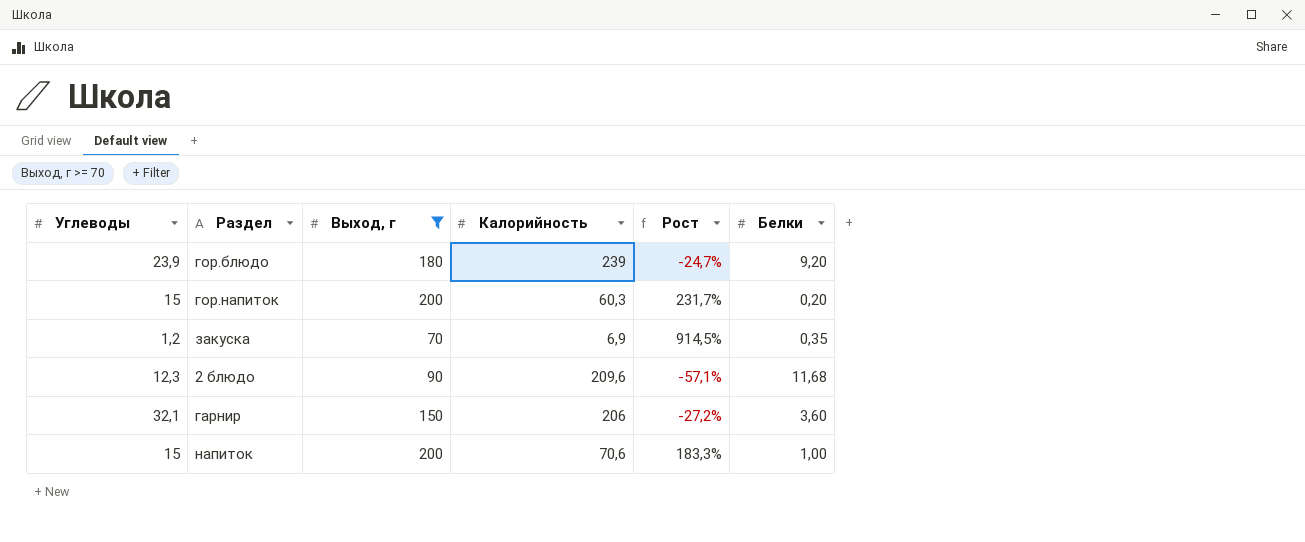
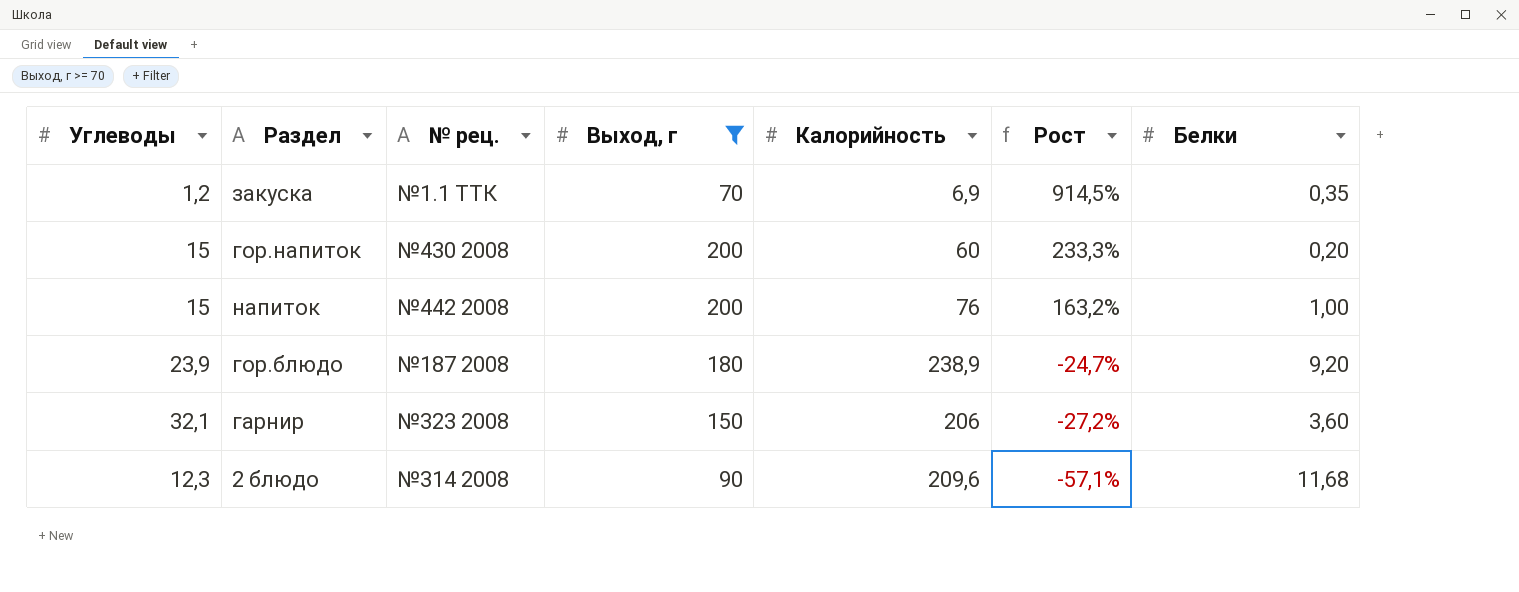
row order: none -> Рост descending
column № рец. | position: none -> 3
гор.напиток | Калорийность: 60,3 -> 60
гор.напиток | Рост: 231,7% -> 233,3%
напиток | Калорийность: 70,6 -> 76
напиток | Рост: 183,3% -> 163,2%
гор.блюдо | Калорийность: 239 -> 238,9

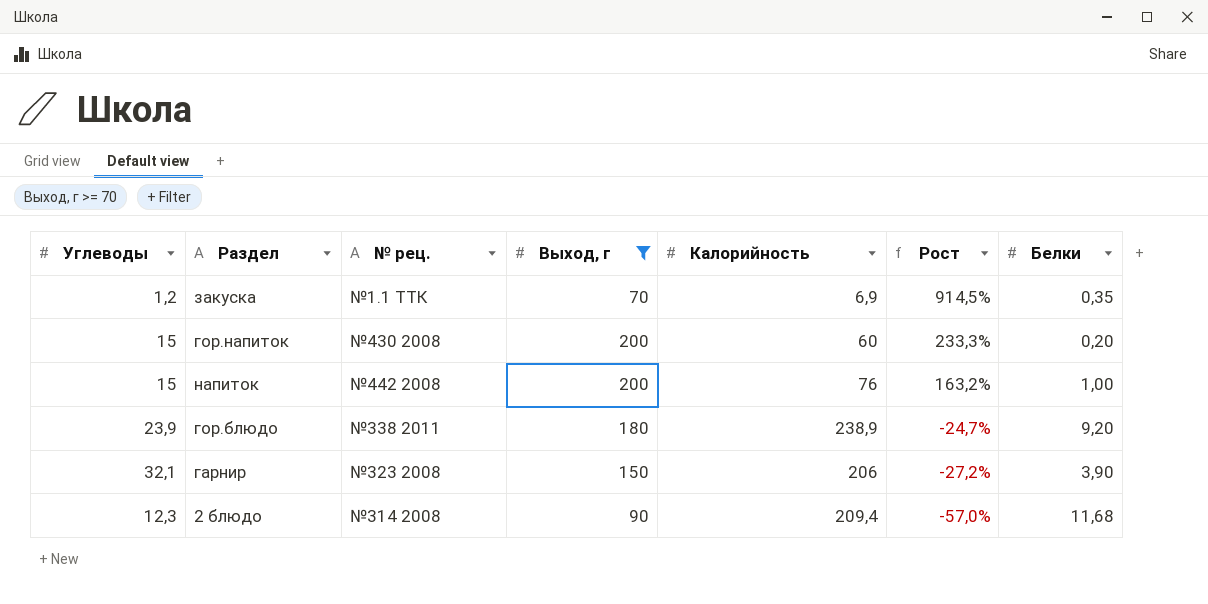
гор.блюдо | № рец.: №187 2008 -> №338 2011
гарнир | Белки: 3,60 -> 3,90
2 блюдо | Калорийность: 209,6 -> 209,4
2 блюдо | Рост: -57,1% -> -57,0%

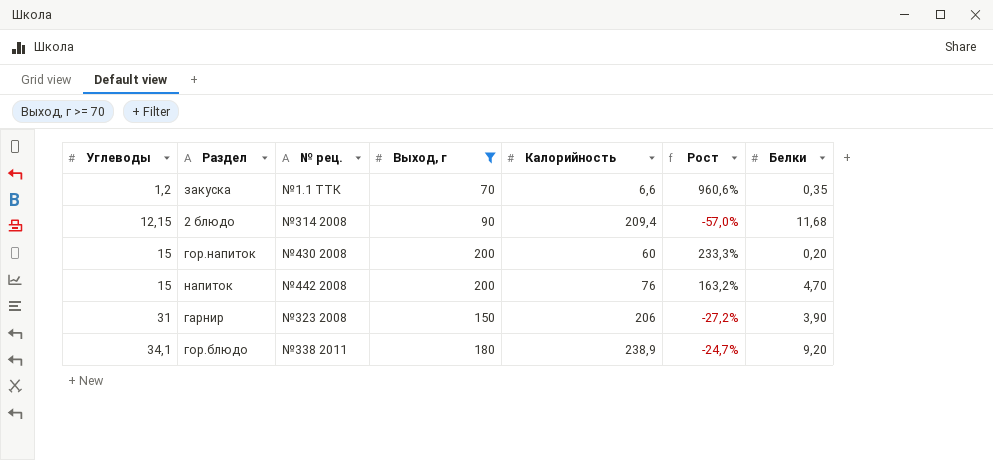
row order: Рост descending -> Углеводы ascending
закуска | Калорийность: 6,9 -> 6,6
закуска | Рост: 914,5% -> 960,6%
2 блюдо | Углеводы: 12,3 -> 12,15
напиток | Белки: 1,00 -> 4,70
гарнир | Углеводы: 32,1 -> 31
гор.блюдо | Углеводы: 23,9 -> 34,1

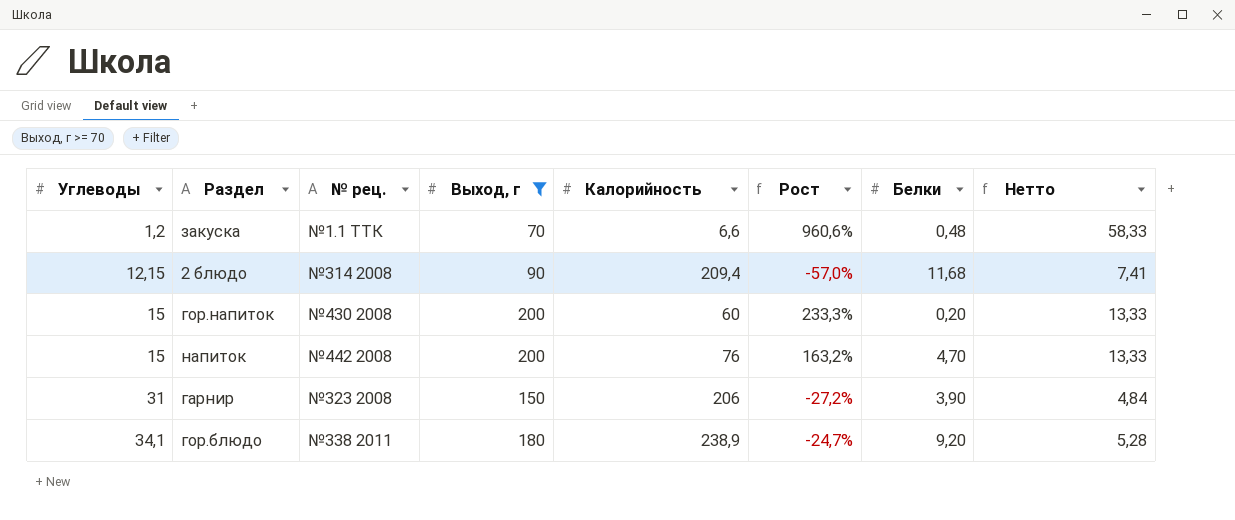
column Нетто | formula: none -> [Выход, г] / [Углеводы]
закуска | Белки: 0,35 -> 0,48

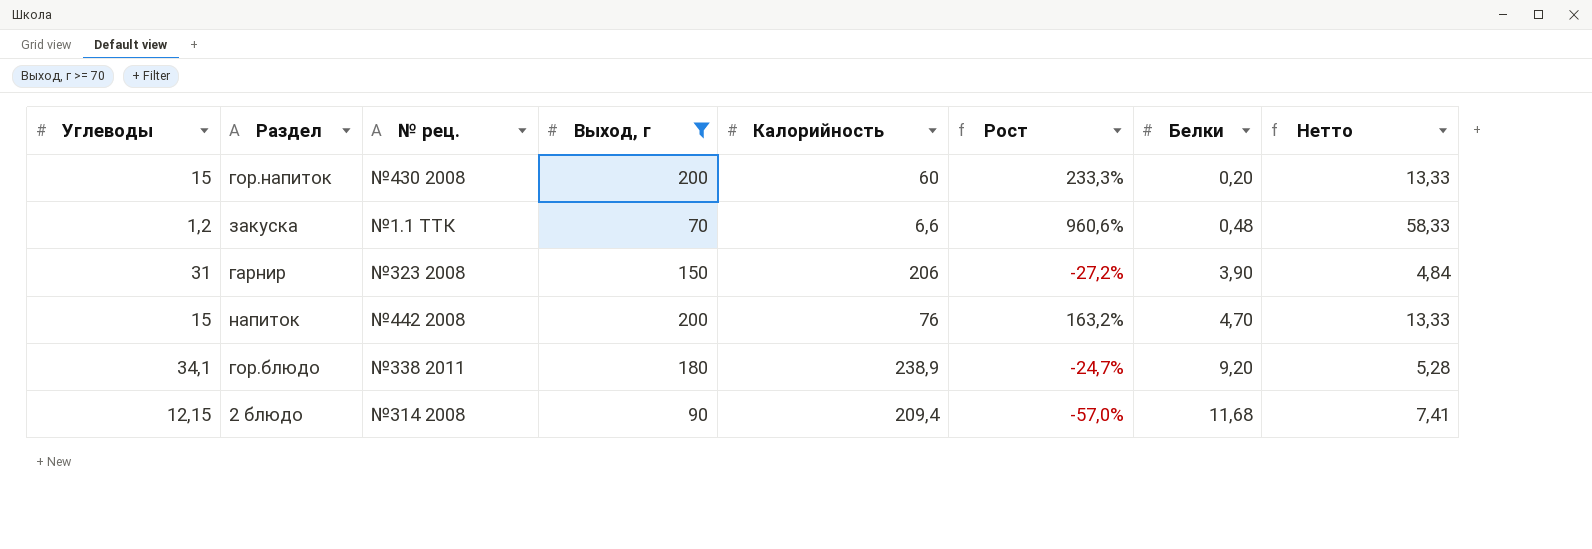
row order: Углеводы ascending -> Белки ascending

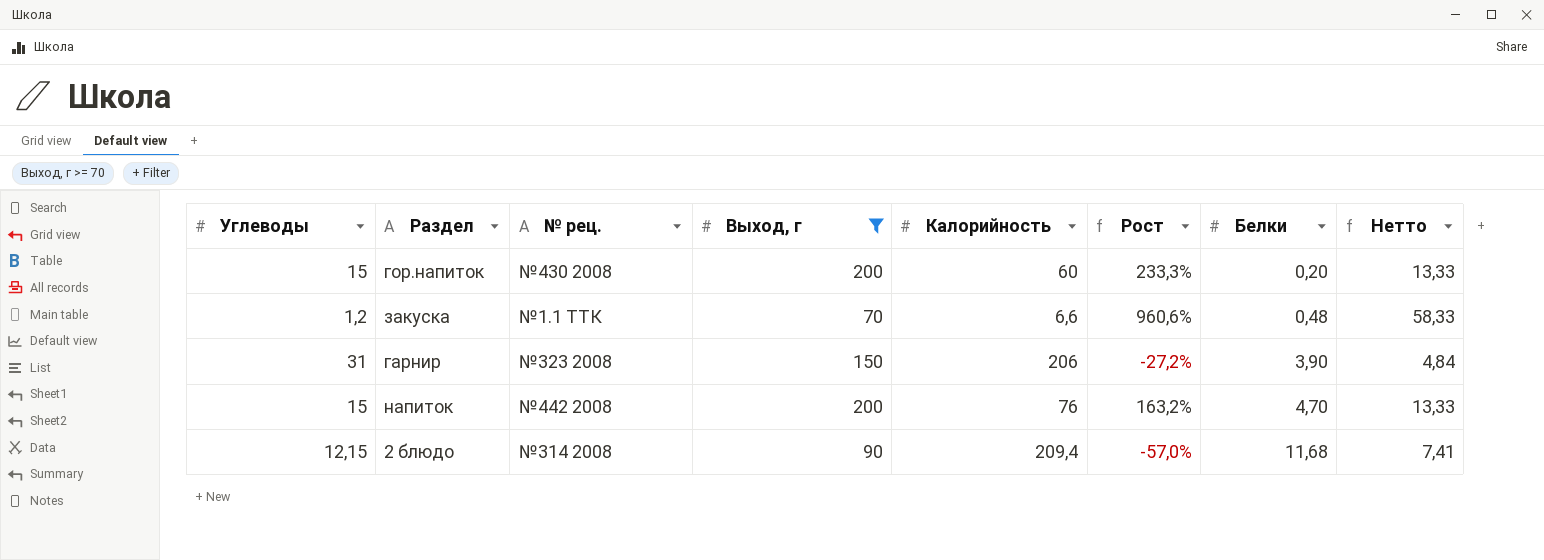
row гор.блюдо: 34,1 | №338 2011 | 180 | 238,9 | -24,7% | 9,20 | 5,28 -> none

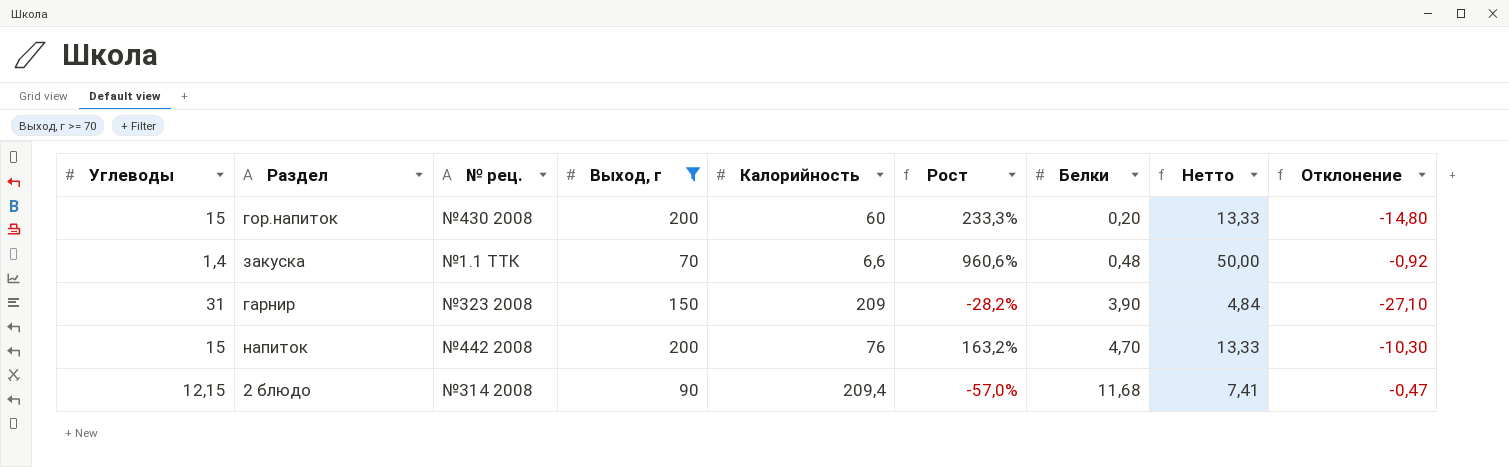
column Отклонение | formula: none -> [Белки] - [Углеводы]
закуска | Углеводы: 1,2 -> 1,4
закуска | Нетто: 58,33 -> 50,00
гарнир | Калорийность: 206 -> 209
гарнир | Рост: -27,2% -> -28,2%

